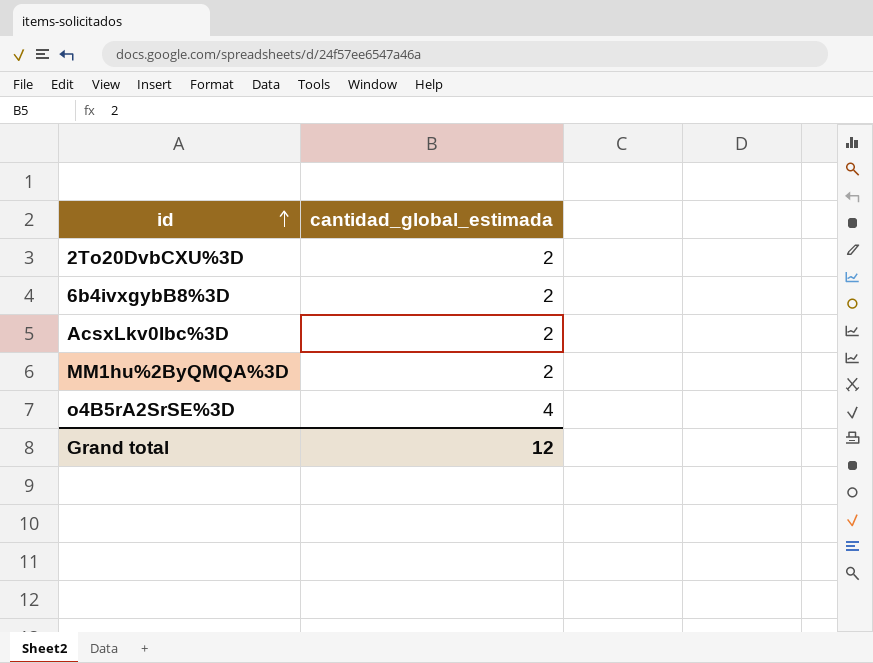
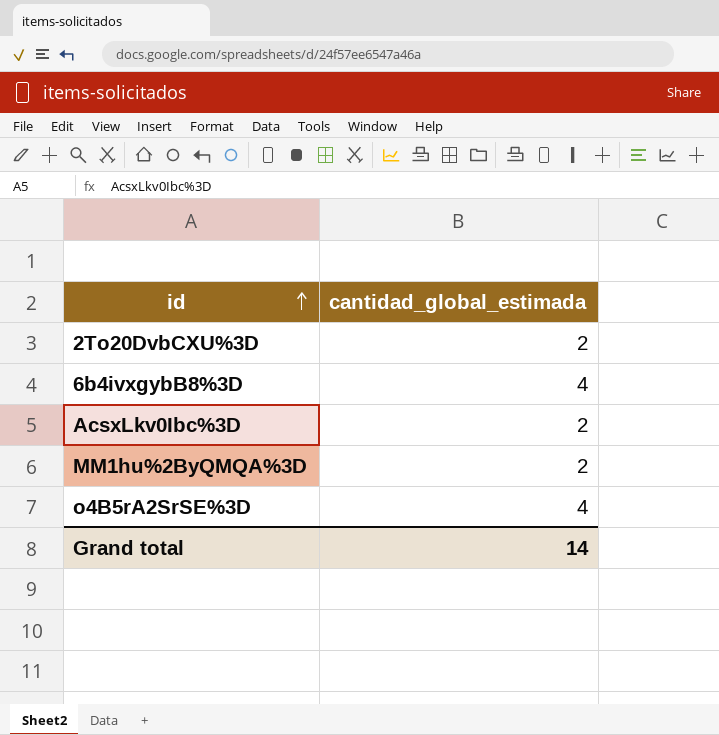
6b4ivxgybB8%3D | cantidad_global_estimada: 2 -> 4
Grand total | cantidad_global_estimada: 12 -> 14

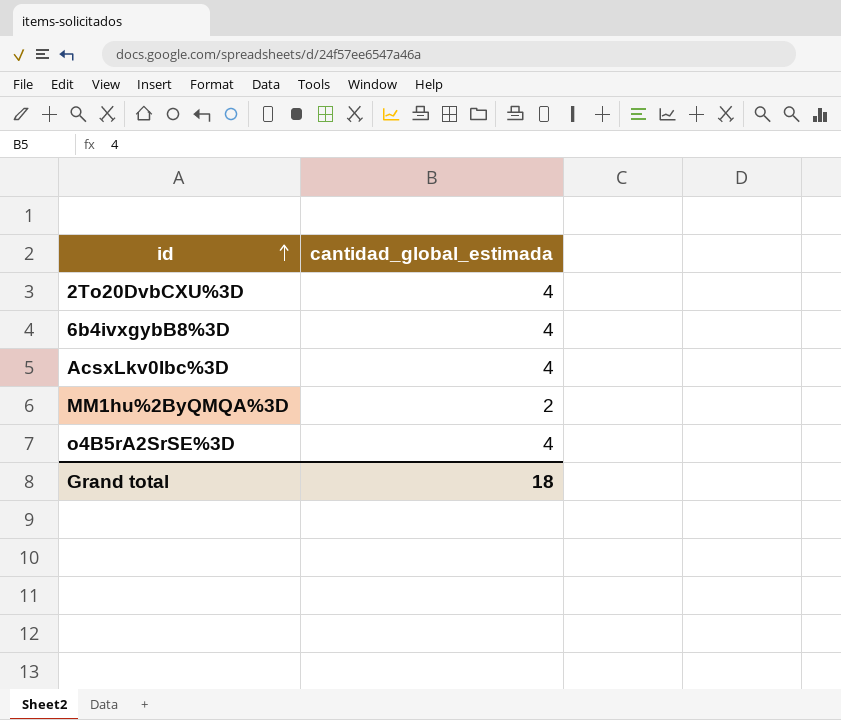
2To20DvbCXU%3D | cantidad_global_estimada: 2 -> 4
AcsxLkv0Ibc%3D | cantidad_global_estimada: 2 -> 4
Grand total | cantidad_global_estimada: 14 -> 18

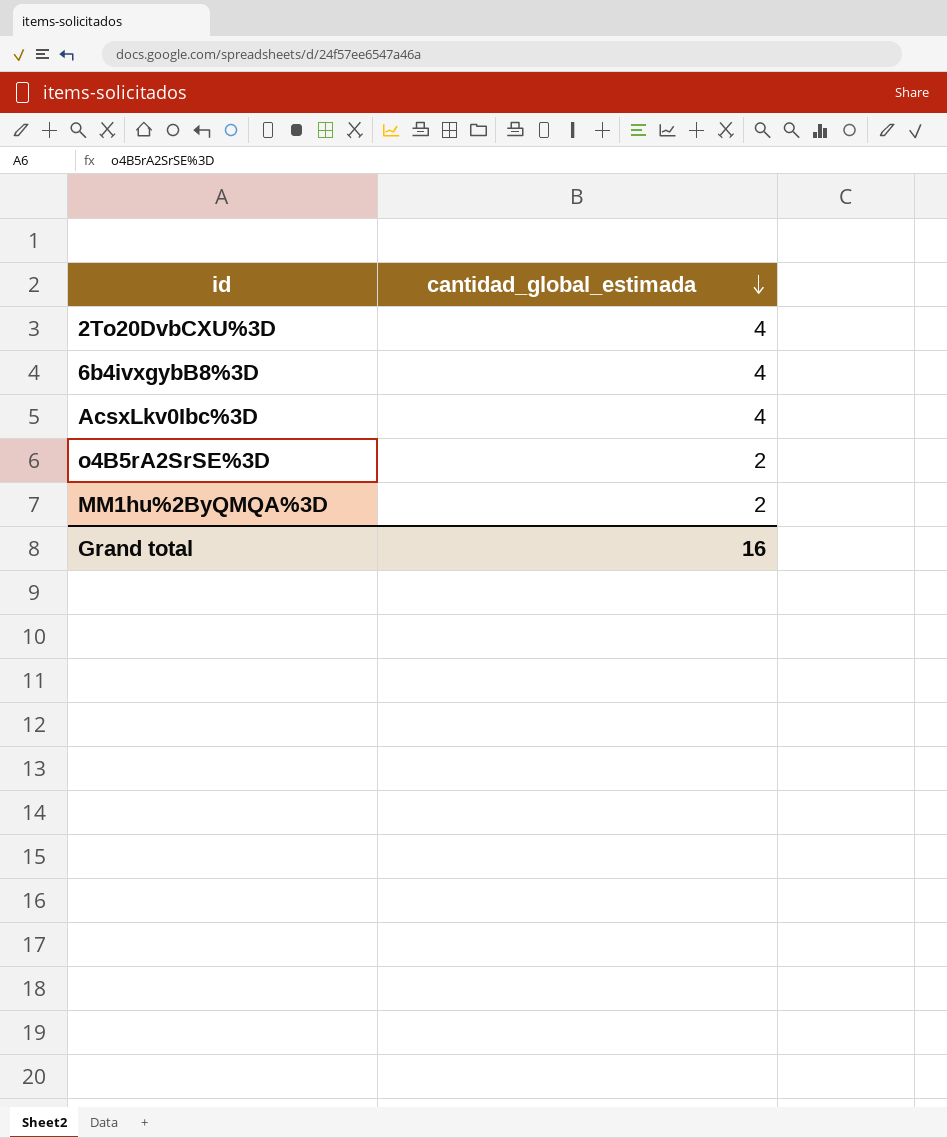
row order: id ascending -> cantidad_global_estimada descending
o4B5rA2SrSE%3D | cantidad_global_estimada: 4 -> 2
Grand total | cantidad_global_estimada: 18 -> 16

